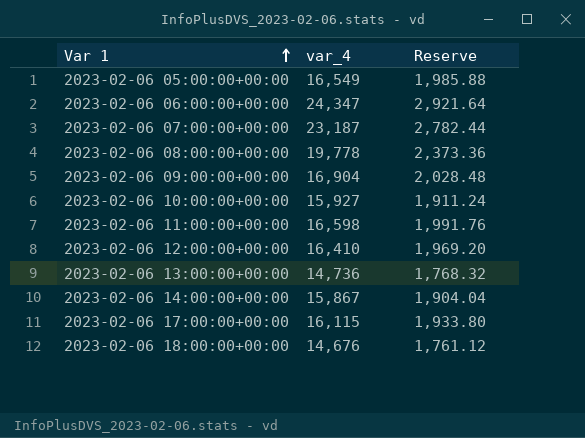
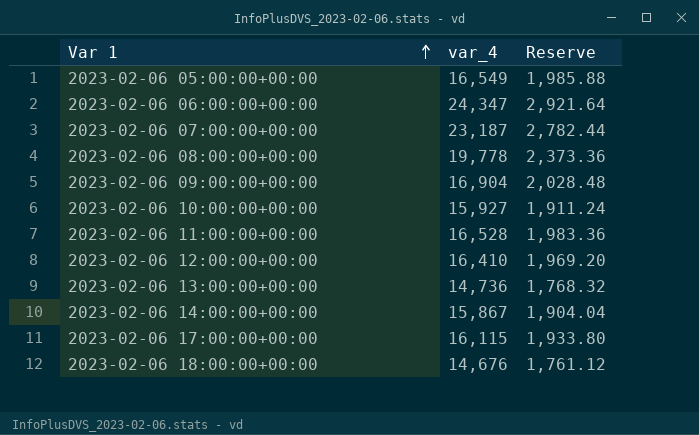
2023-02-06 11:00:00+00:00 | var_4: 16,598 -> 16,528
2023-02-06 11:00:00+00:00 | Reserve: 1,991.76 -> 1,983.36

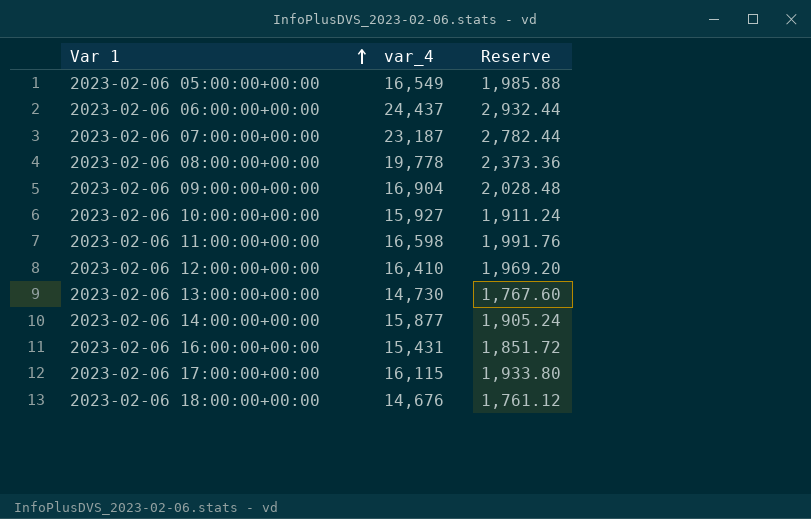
2023-02-06 06:00:00+00:00 | var_4: 24,347 -> 24,437
2023-02-06 06:00:00+00:00 | Reserve: 2,921.64 -> 2,932.44
2023-02-06 11:00:00+00:00 | var_4: 16,528 -> 16,598
2023-02-06 11:00:00+00:00 | Reserve: 1,983.36 -> 1,991.76
2023-02-06 13:00:00+00:00 | var_4: 14,736 -> 14,730
2023-02-06 13:00:00+00:00 | Reserve: 1,768.32 -> 1,767.60
2023-02-06 14:00:00+00:00 | var_4: 15,867 -> 15,877
2023-02-06 14:00:00+00:00 | Reserve: 1,904.04 -> 1,905.24
row 2023-02-06 16:00:00+00:00: none -> 15,431 | 1,851.72

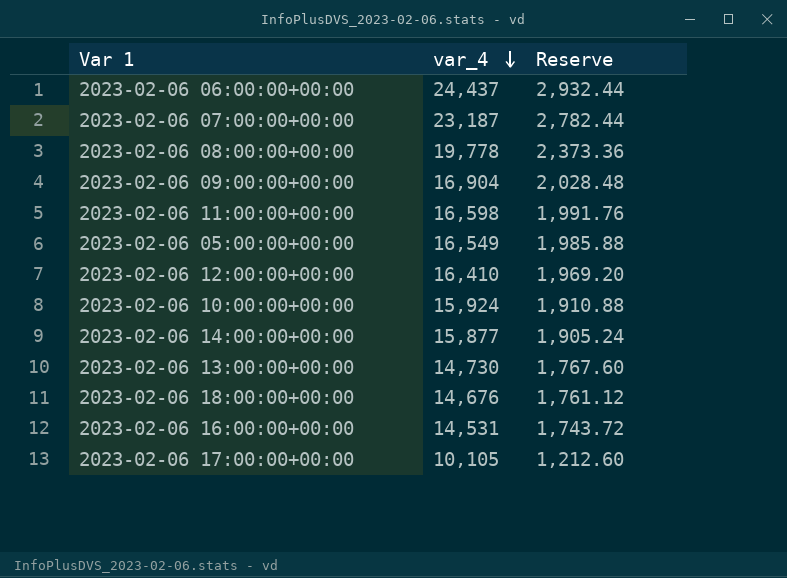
row order: Var 1 ascending -> var_4 descending
2023-02-06 10:00:00+00:00 | var_4: 15,927 -> 15,924
2023-02-06 10:00:00+00:00 | Reserve: 1,911.24 -> 1,910.88
2023-02-06 16:00:00+00:00 | var_4: 15,431 -> 14,531
2023-02-06 16:00:00+00:00 | Reserve: 1,851.72 -> 1,743.72
2023-02-06 17:00:00+00:00 | var_4: 16,115 -> 10,105
2023-02-06 17:00:00+00:00 | Reserve: 1,933.80 -> 1,212.60

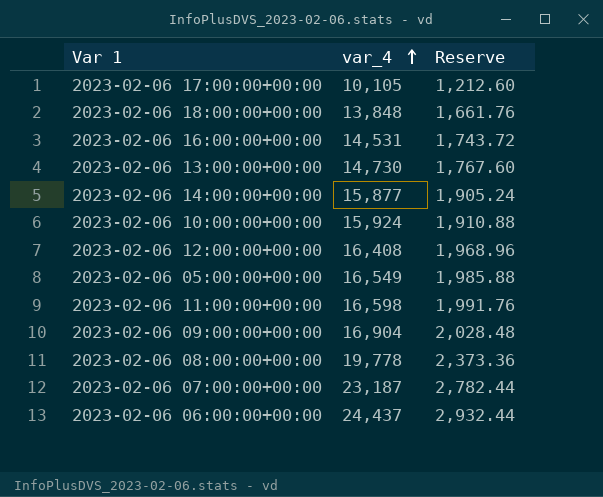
row order: var_4 descending -> var_4 ascending
2023-02-06 18:00:00+00:00 | var_4: 14,676 -> 13,848
2023-02-06 18:00:00+00:00 | Reserve: 1,761.12 -> 1,661.76
2023-02-06 12:00:00+00:00 | var_4: 16,410 -> 16,408
2023-02-06 12:00:00+00:00 | Reserve: 1,969.20 -> 1,968.96

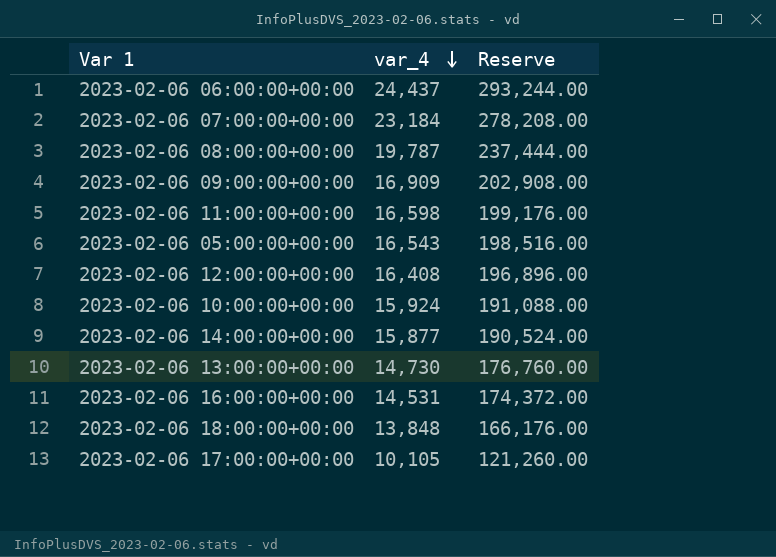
row order: var_4 ascending -> var_4 descending
column Reserve | formula: [var_4] * 0.12 -> [var_4] * 12
2023-02-06 07:00:00+00:00 | var_4: 23,187 -> 23,184
2023-02-06 08:00:00+00:00 | var_4: 19,778 -> 19,787
2023-02-06 09:00:00+00:00 | var_4: 16,904 -> 16,909
2023-02-06 05:00:00+00:00 | var_4: 16,549 -> 16,543

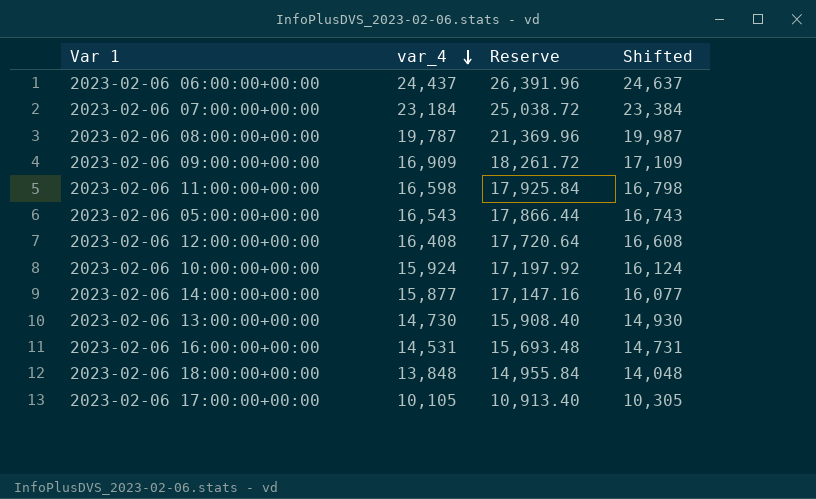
column Reserve | formula: [var_4] * 12 -> [var_4] * 1.08
column Shifted | formula: none -> [var_4] + 200

